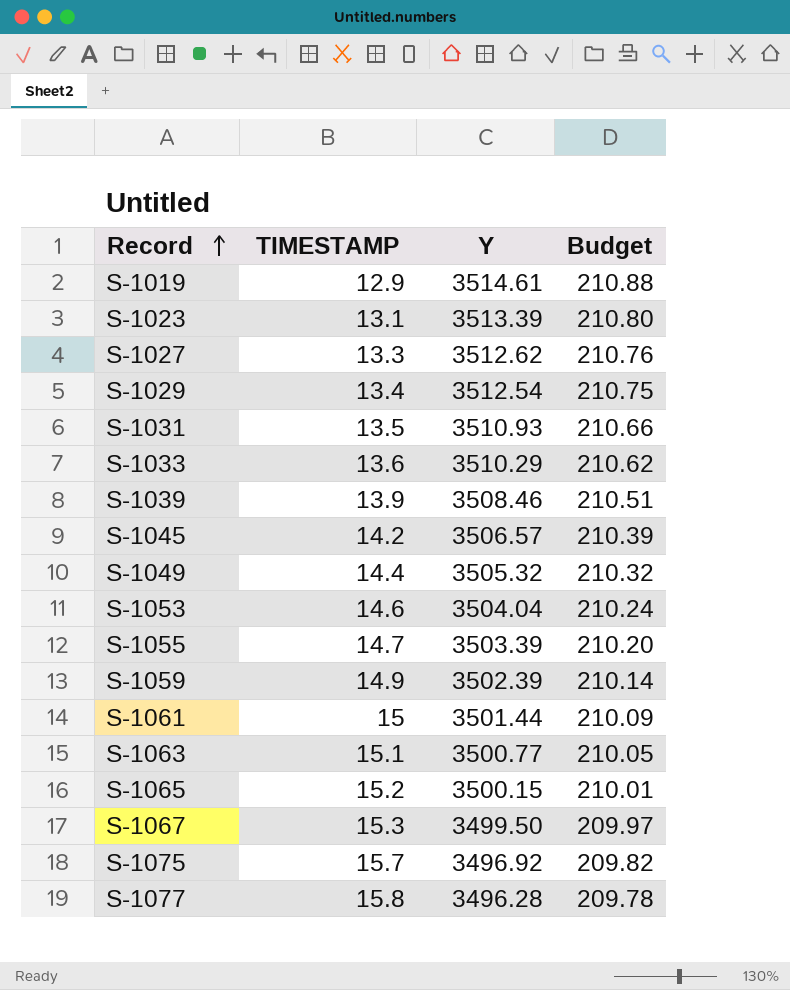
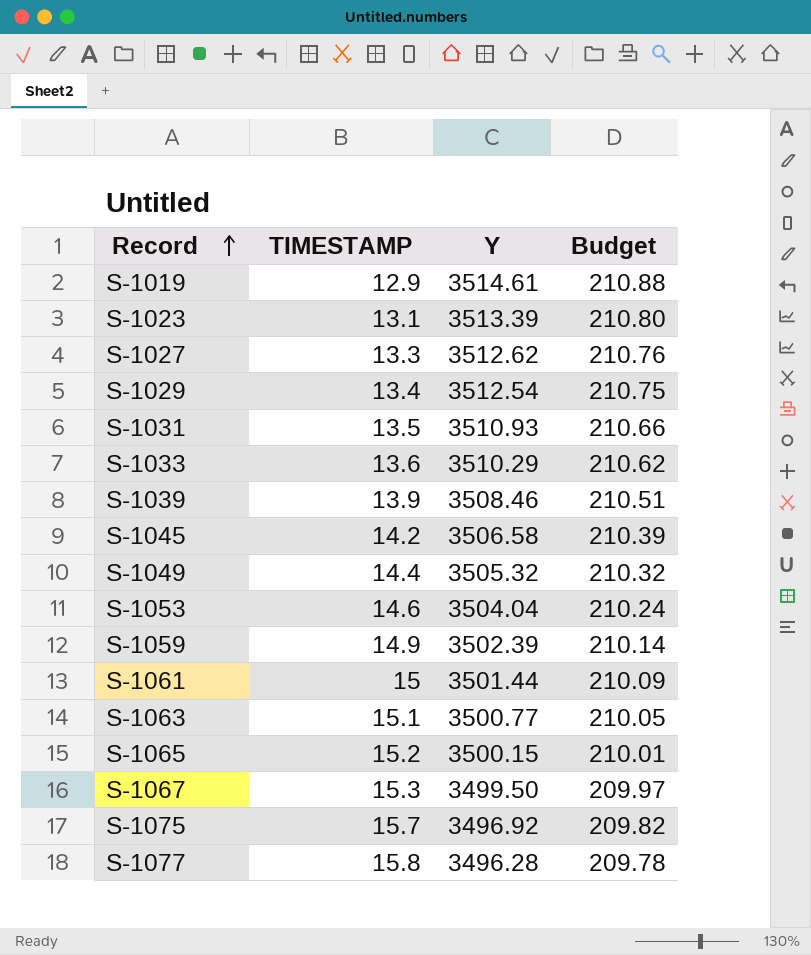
row S-1055: 14.7 | 3503.39 | 210.20 -> none
S-1045 | Y: 3506.57 -> 3506.58

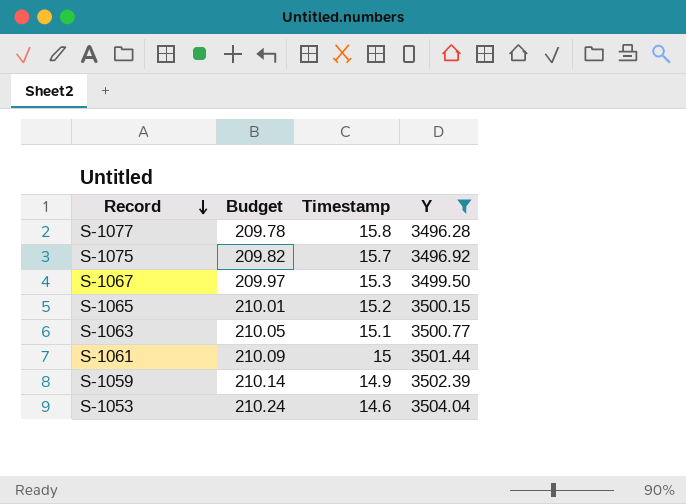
filter: none -> Y <= 3504.04
row order: Record ascending -> Record descending
column Budget | position: 4 -> 2
column name: TIMESTAMP -> Timestamp

